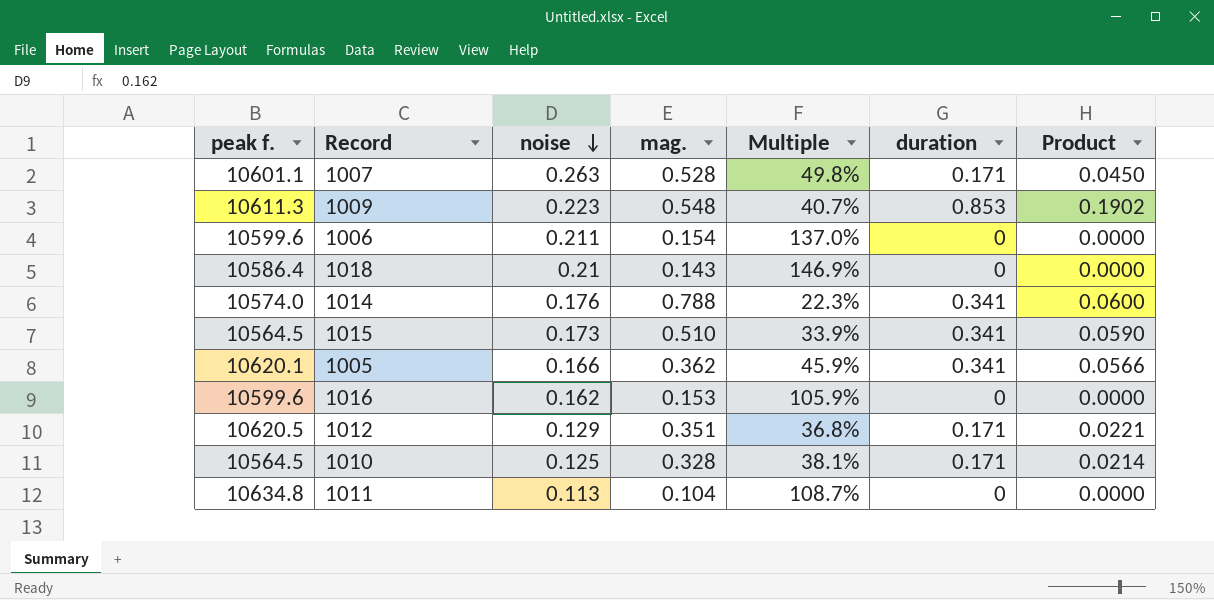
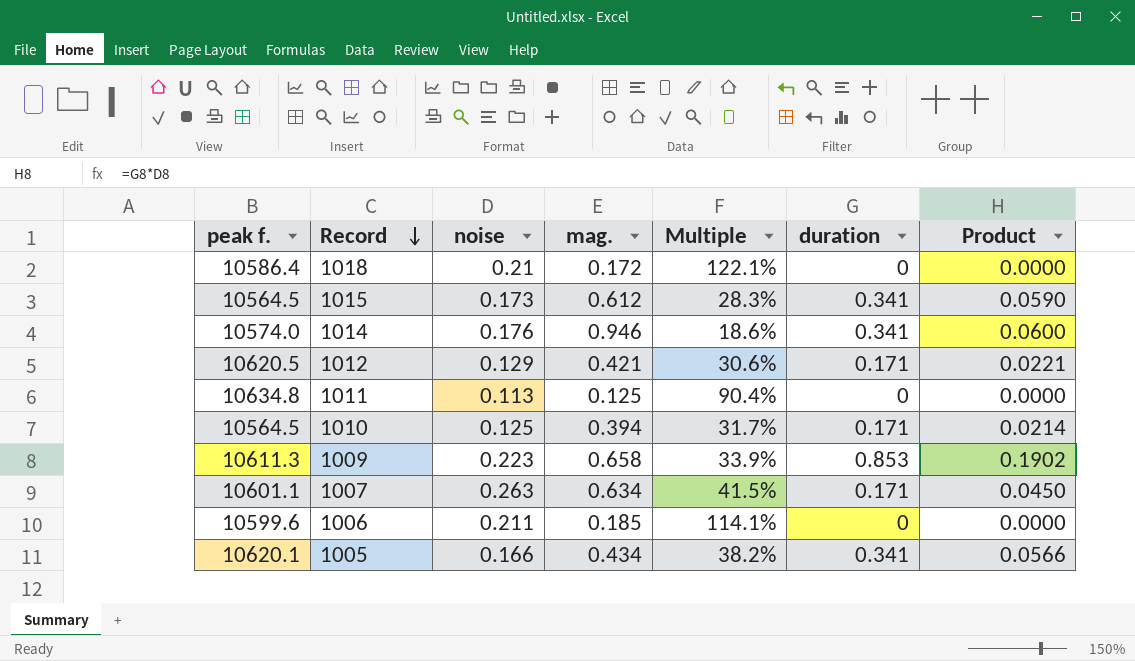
row order: noise descending -> Record descending
row 1016: 10599.6 | 0.162 | 0.153 | 105.9% | 0 | 0.0000 -> none
1018 | mag.: 0.143 -> 0.172
1018 | Multiple: 146.9% -> 122.1%
1015 | mag.: 0.510 -> 0.612
1015 | Multiple: 33.9% -> 28.3%
1014 | mag.: 0.788 -> 0.946
1014 | Multiple: 22.3% -> 18.6%
1012 | mag.: 0.351 -> 0.421
1012 | Multiple: 36.8% -> 30.6%
1011 | mag.: 0.104 -> 0.125
1011 | Multiple: 108.7% -> 90.4%
1010 | mag.: 0.328 -> 0.394
1010 | Multiple: 38.1% -> 31.7%
1009 | mag.: 0.548 -> 0.658
1009 | Multiple: 40.7% -> 33.9%
1007 | mag.: 0.528 -> 0.634
1007 | Multiple: 49.8% -> 41.5%
1006 | mag.: 0.154 -> 0.185
1006 | Multiple: 137.0% -> 114.1%
1005 | mag.: 0.362 -> 0.434
1005 | Multiple: 45.9% -> 38.2%

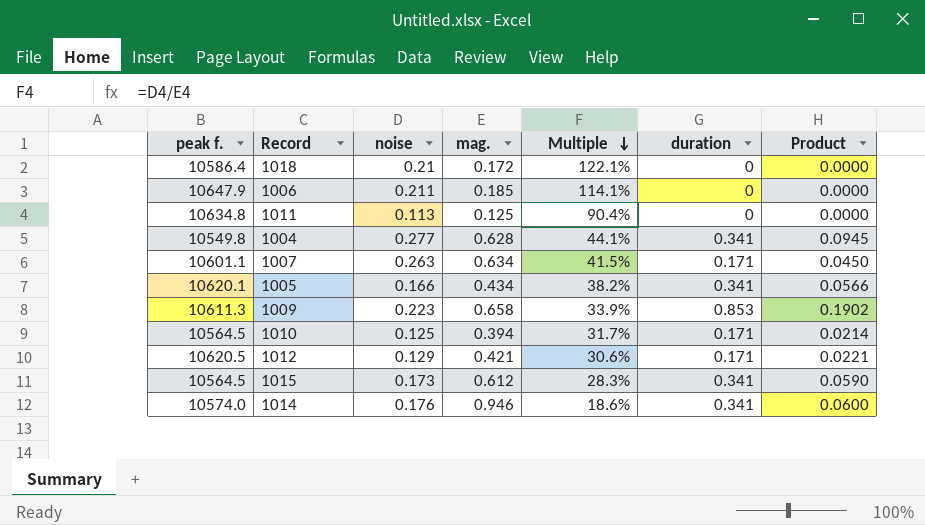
row order: Record descending -> Multiple descending
1006 | peak f.: 10599.6 -> 10647.9
row 1004: none -> 10549.8 | 0.277 | 0.628 | 44.1% | 0.341 | 0.0945

